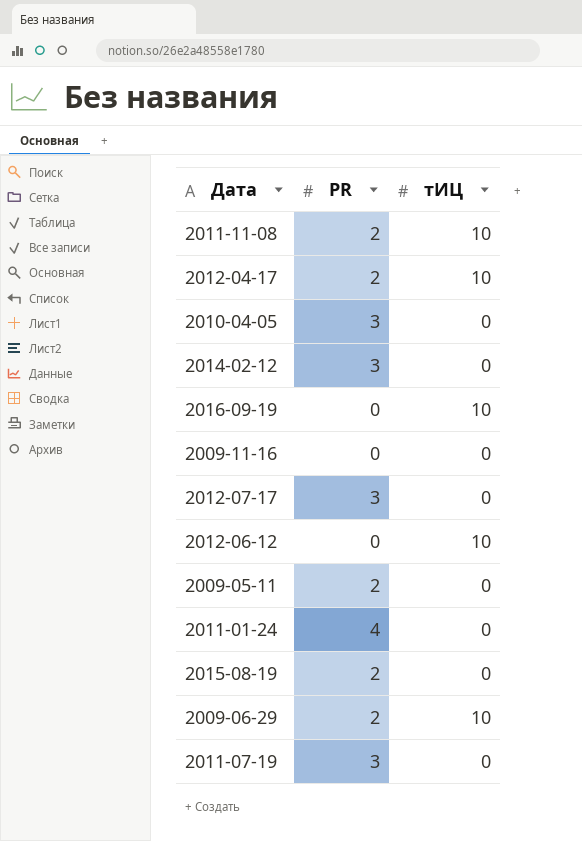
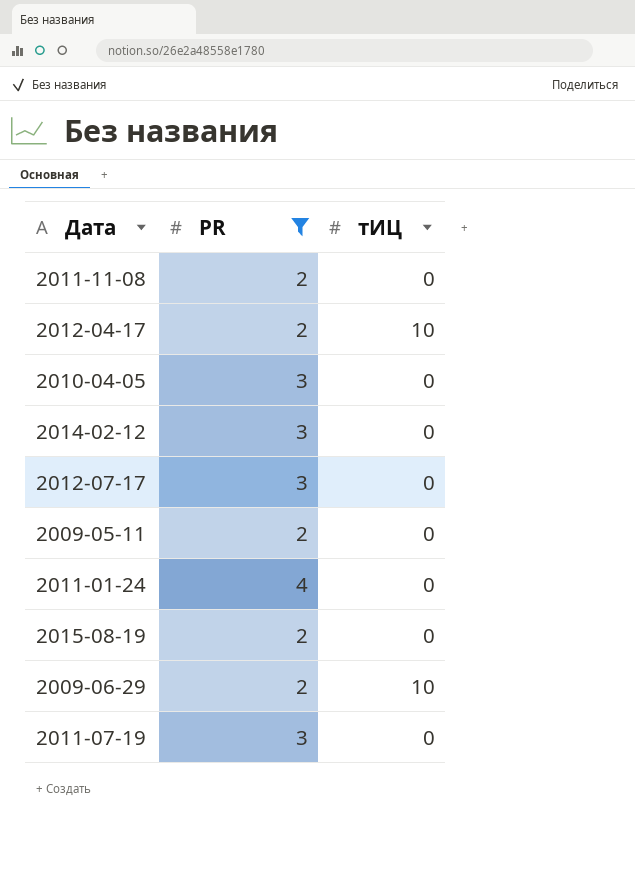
filter: none -> PR != 0
2011-11-08 | тИЦ: 10 -> 0

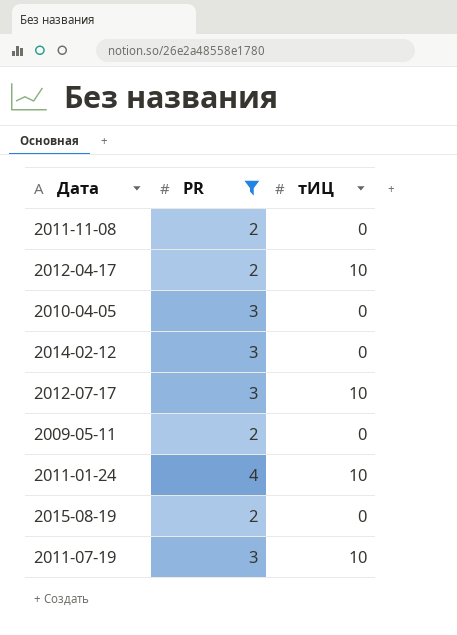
row 2009-06-29: 2 | 10 -> none
2012-07-17 | тИЦ: 0 -> 10
2011-01-24 | тИЦ: 0 -> 10
2011-07-19 | тИЦ: 0 -> 10

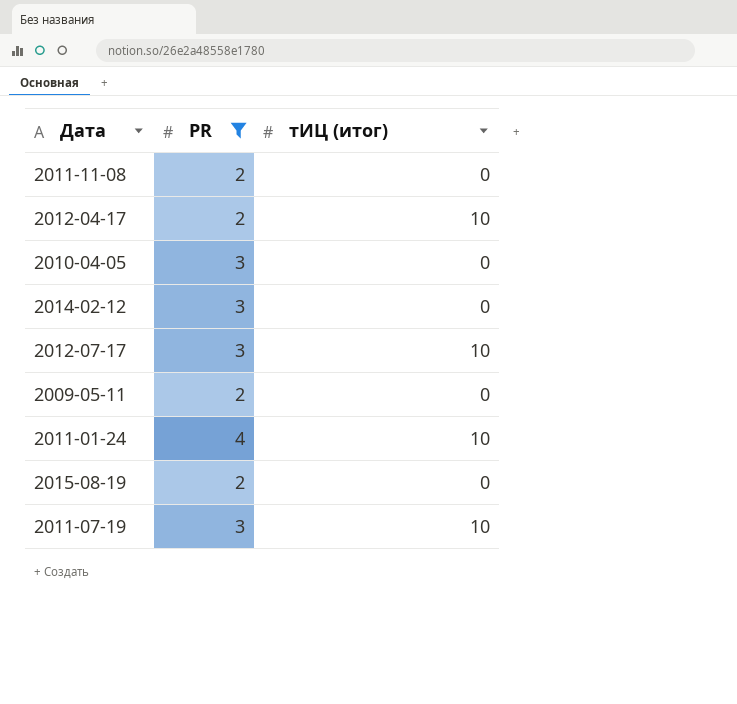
column name: тИЦ -> тИЦ (итог)

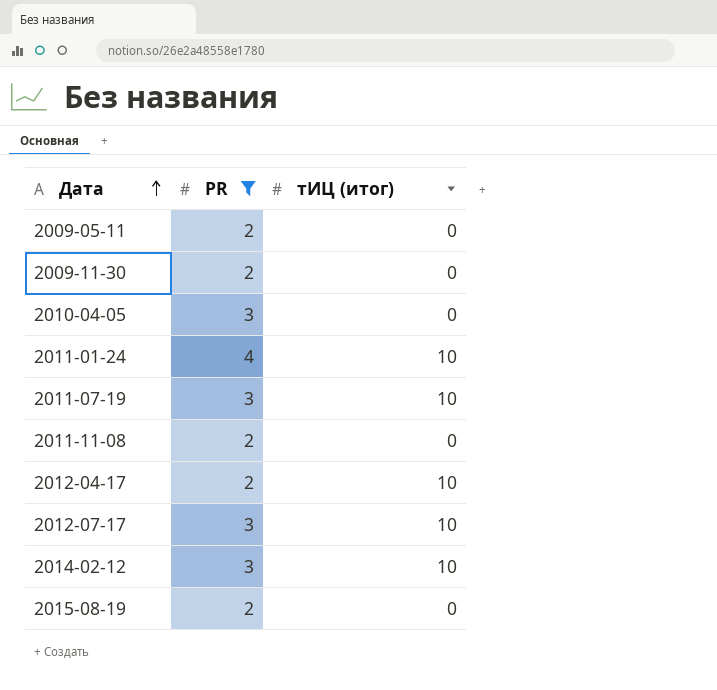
row order: none -> Дата ascending
row 2009-11-30: none -> 2 | 0
2014-02-12 | тИЦ (итог): 0 -> 10

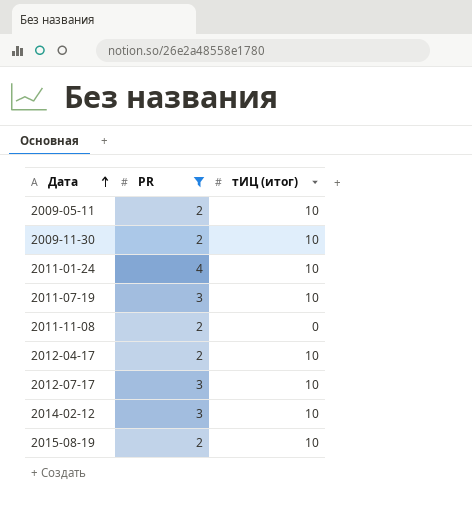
row 2010-04-05: 3 | 0 -> none
2009-05-11 | тИЦ (итог): 0 -> 10
2009-11-30 | тИЦ (итог): 0 -> 10
2015-08-19 | тИЦ (итог): 0 -> 10

